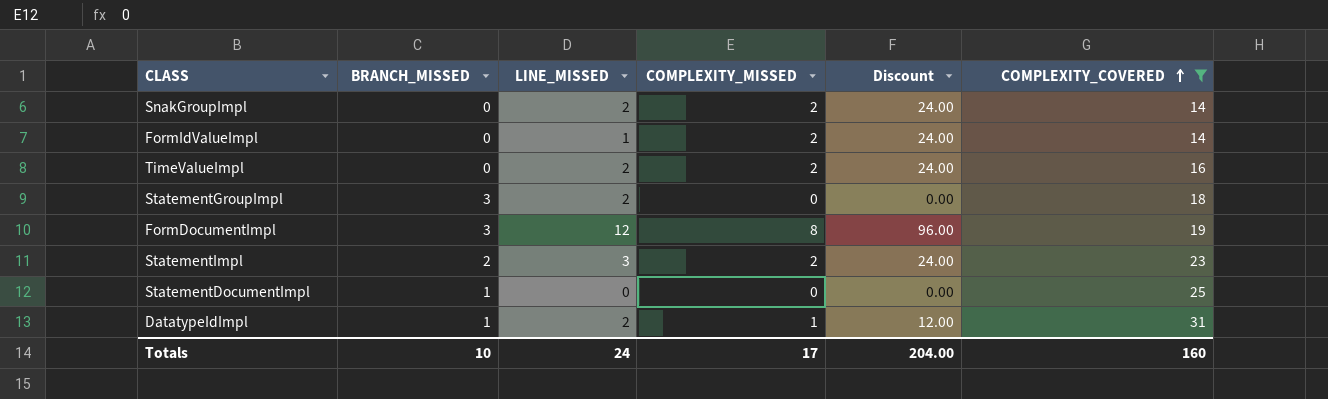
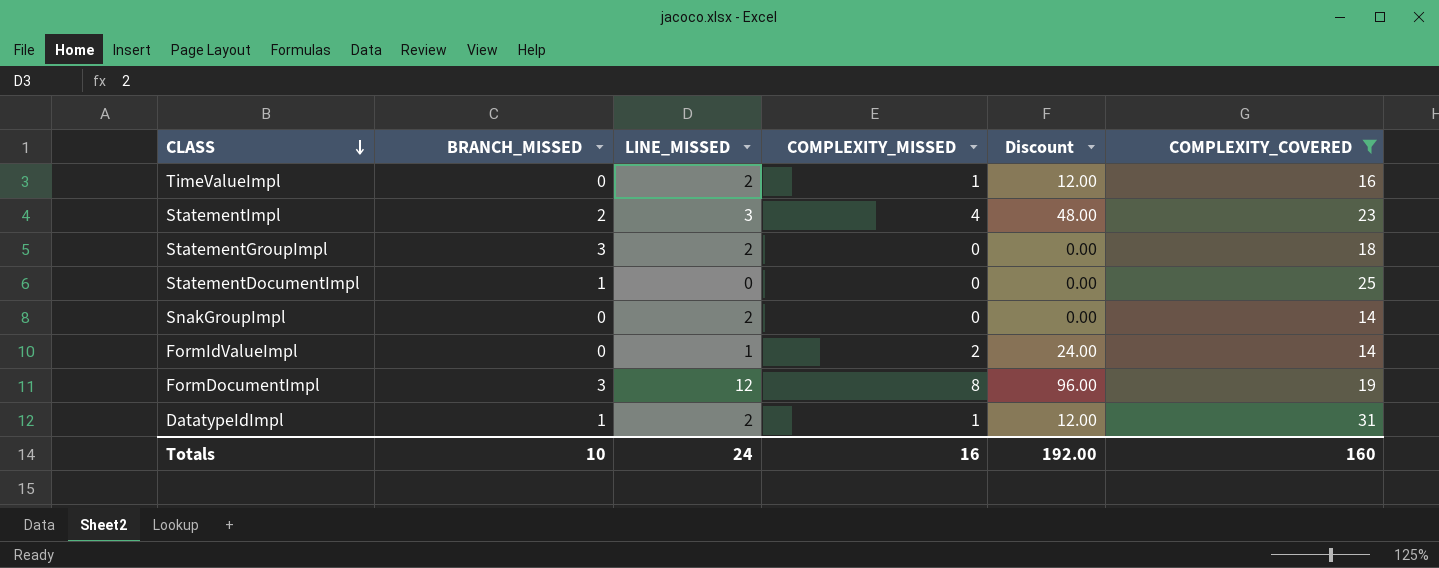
row order: COMPLEXITY_COVERED ascending -> CLASS descending
TimeValueImpl | COMPLEXITY_MISSED: 2 -> 1
TimeValueImpl | Discount: 24.00 -> 12.00
StatementImpl | COMPLEXITY_MISSED: 2 -> 4
StatementImpl | Discount: 24.00 -> 48.00
SnakGroupImpl | COMPLEXITY_MISSED: 2 -> 0
SnakGroupImpl | Discount: 24.00 -> 0.00
Totals | COMPLEXITY_MISSED: 17 -> 16
Totals | Discount: 204.00 -> 192.00

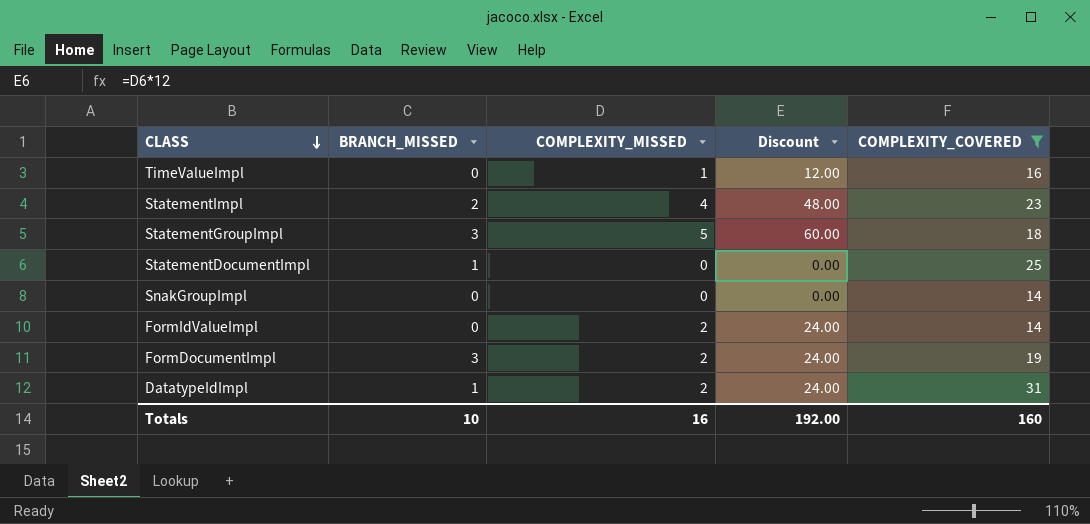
column LINE_MISSED | position: 3 -> none
StatementGroupImpl | COMPLEXITY_MISSED: 0 -> 5
StatementGroupImpl | Discount: 0.00 -> 60.00
FormDocumentImpl | COMPLEXITY_MISSED: 8 -> 2
FormDocumentImpl | Discount: 96.00 -> 24.00
DatatypeIdImpl | COMPLEXITY_MISSED: 1 -> 2
DatatypeIdImpl | Discount: 12.00 -> 24.00

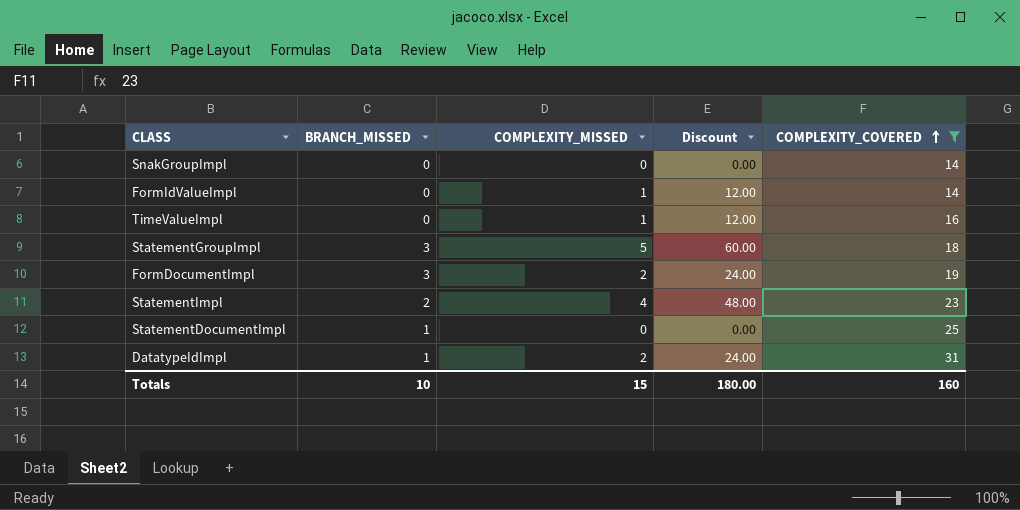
row order: CLASS descending -> COMPLEXITY_COVERED ascending
FormIdValueImpl | COMPLEXITY_MISSED: 2 -> 1
FormIdValueImpl | Discount: 24.00 -> 12.00
Totals | COMPLEXITY_MISSED: 16 -> 15
Totals | Discount: 192.00 -> 180.00

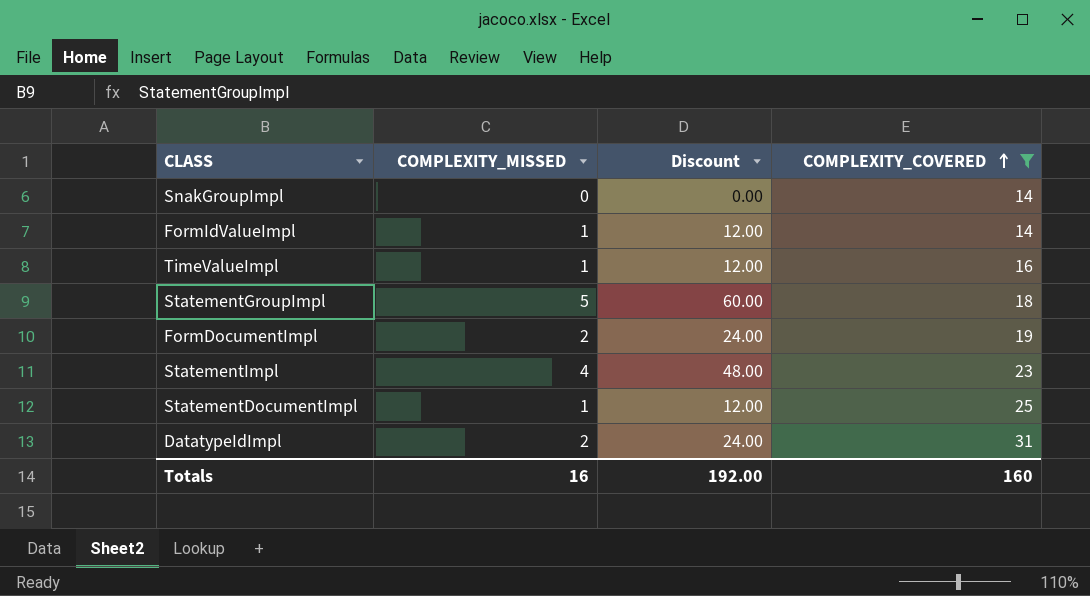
column BRANCH_MISSED | position: 2 -> none
StatementDocumentImpl | COMPLEXITY_MISSED: 0 -> 1
StatementDocumentImpl | Discount: 0.00 -> 12.00
Totals | COMPLEXITY_MISSED: 15 -> 16
Totals | Discount: 180.00 -> 192.00

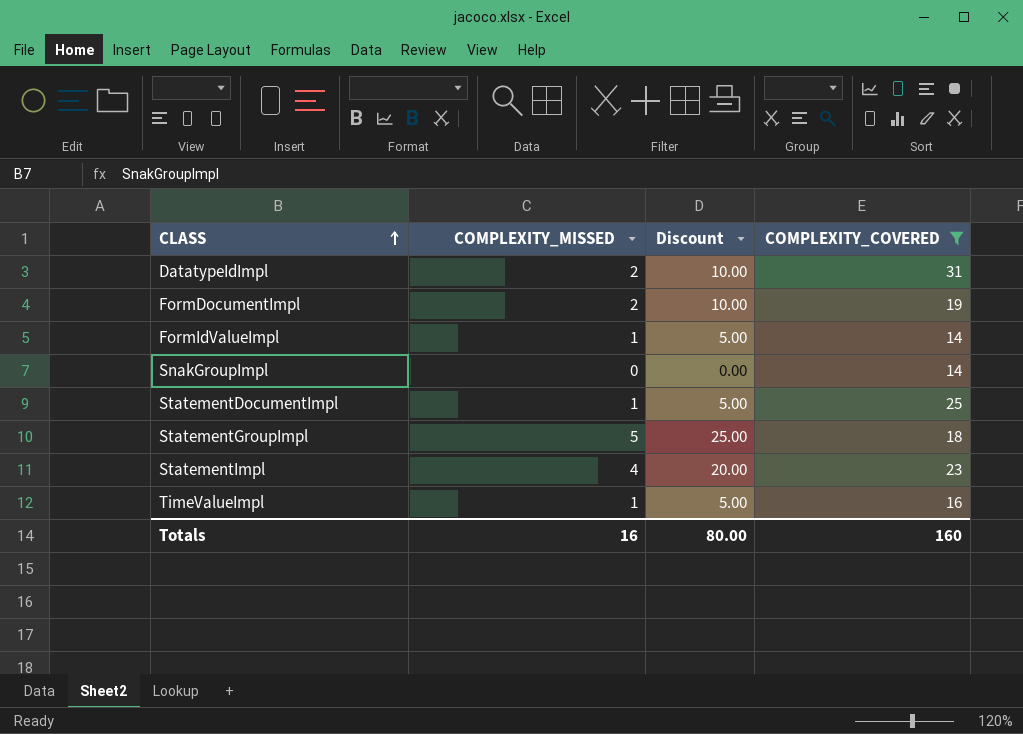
row order: COMPLEXITY_COVERED ascending -> CLASS ascending
column Discount | formula: [COMPLEXITY_MISSED] * 12 -> [COMPLEXITY_MISSED] * 5
Totals | Discount: 192.00 -> 80.00

